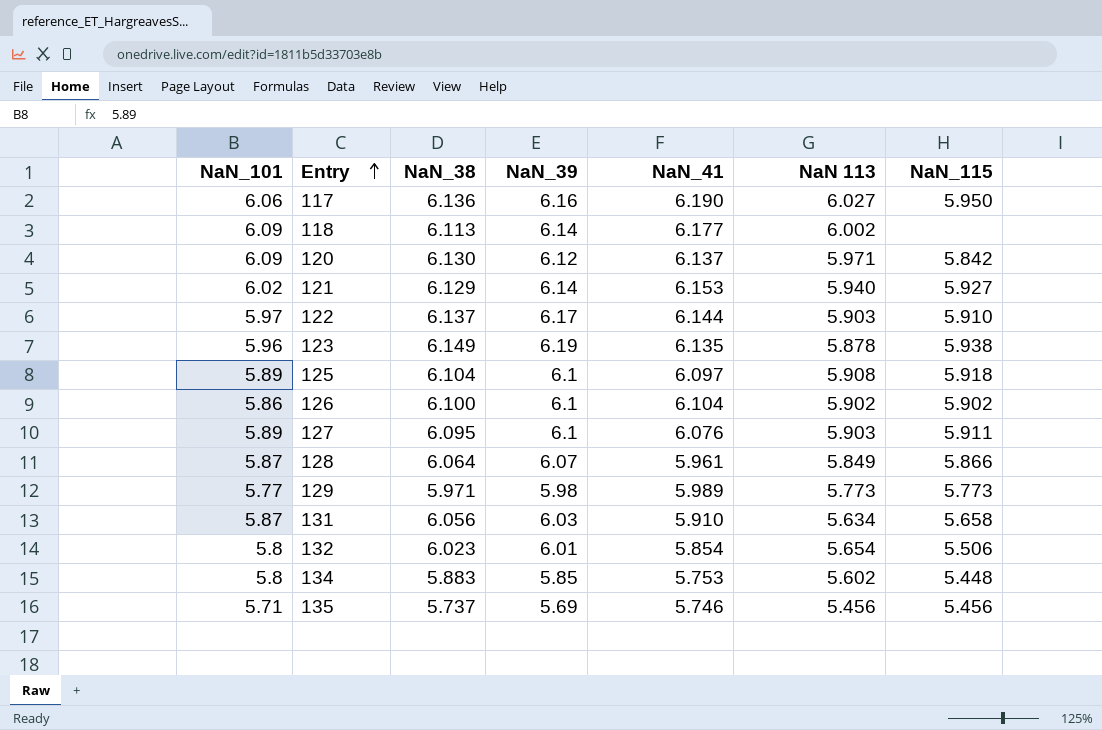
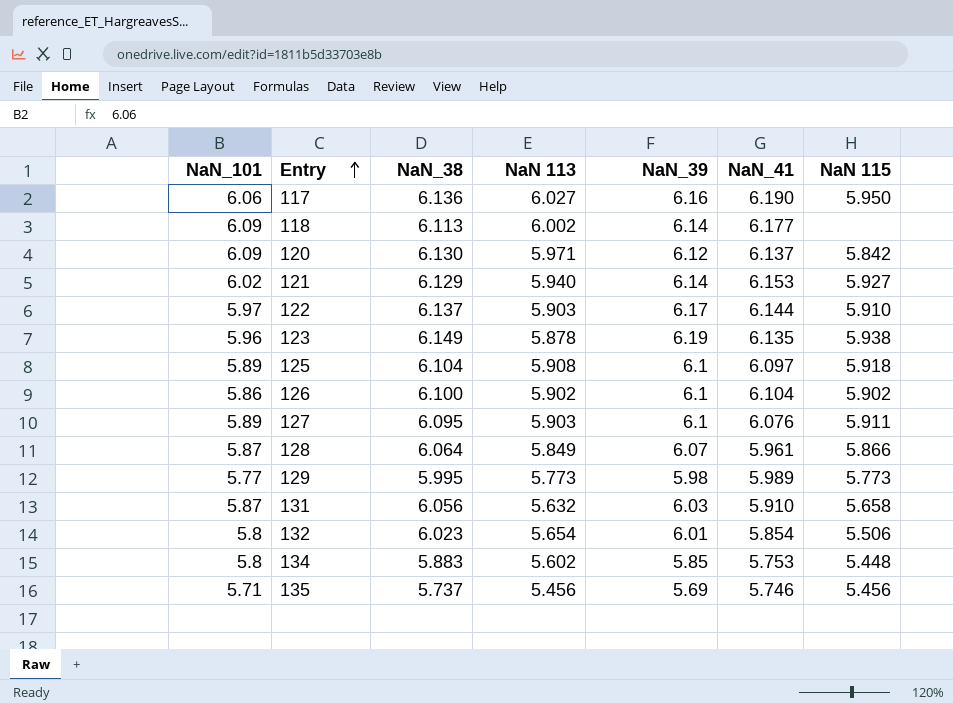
column NaN 113 | position: 6 -> 4
column name: NaN_115 -> NaN 115
129 | NaN_38: 5.971 -> 5.995
131 | NaN 113: 5.634 -> 5.632

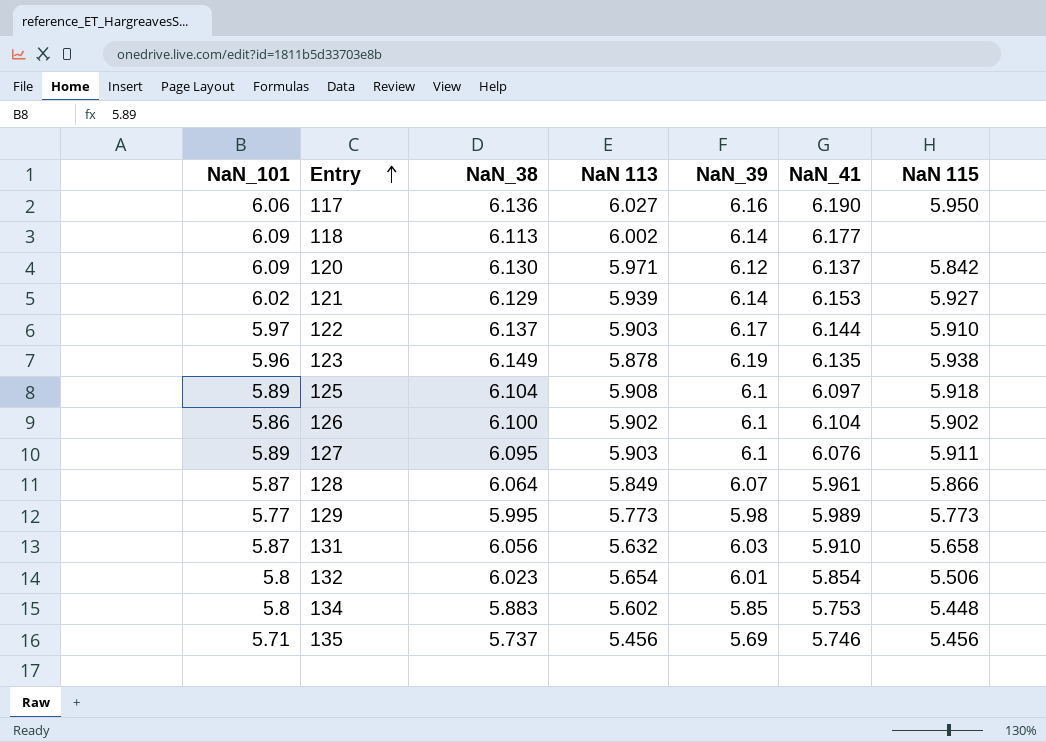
121 | NaN 113: 5.940 -> 5.939

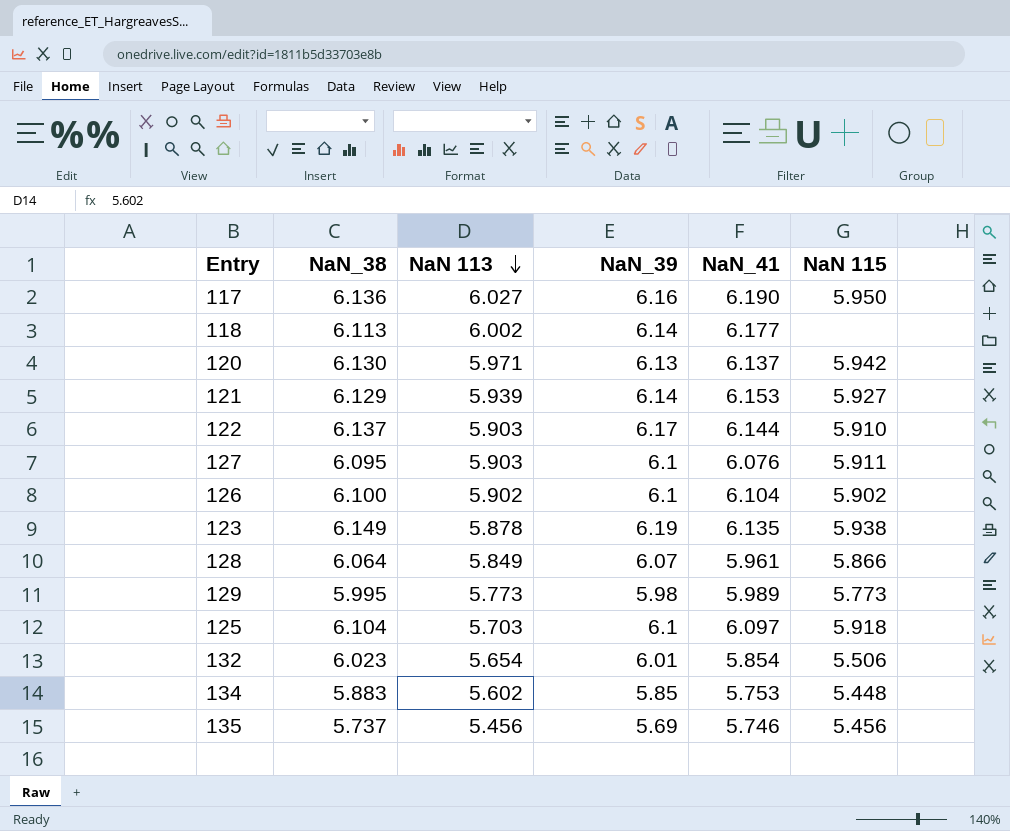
row order: Entry ascending -> NaN 113 descending
column NaN_101 | position: 1 -> none
row 131: 5.87 | 6.056 | 5.632 | 6.03 | 5.910 | 5.658 -> none
120 | NaN_39: 6.12 -> 6.13
120 | NaN 115: 5.842 -> 5.942
125 | NaN 113: 5.908 -> 5.703

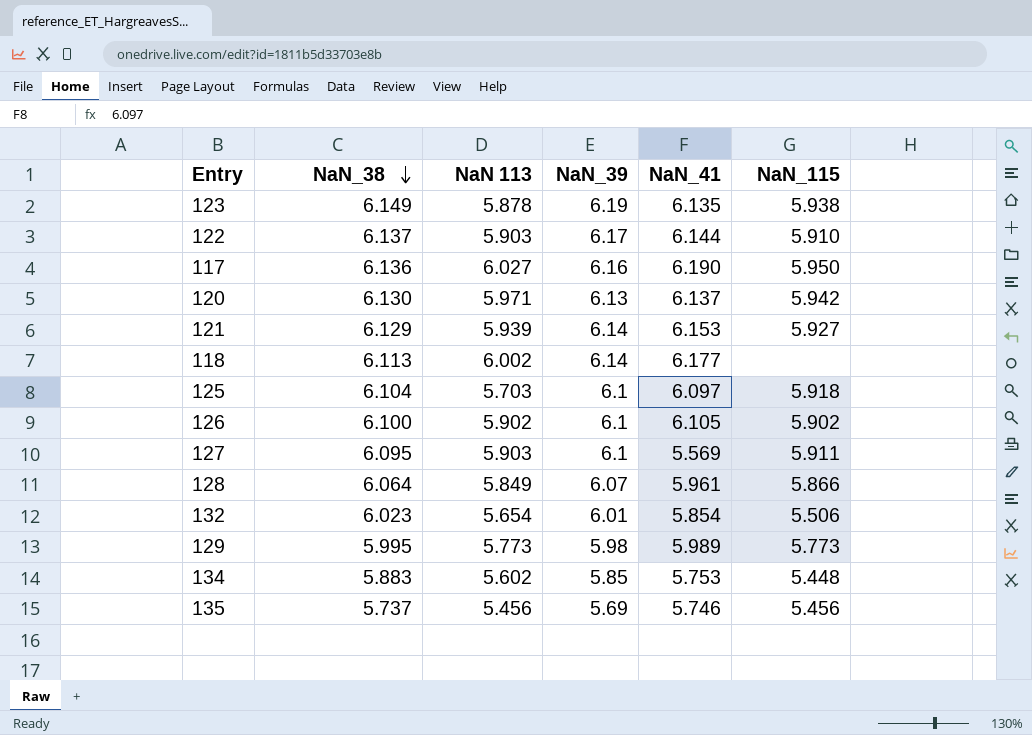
row order: NaN 113 descending -> NaN_38 descending
column name: NaN 115 -> NaN_115
126 | NaN_41: 6.104 -> 6.105
127 | NaN_41: 6.076 -> 5.569

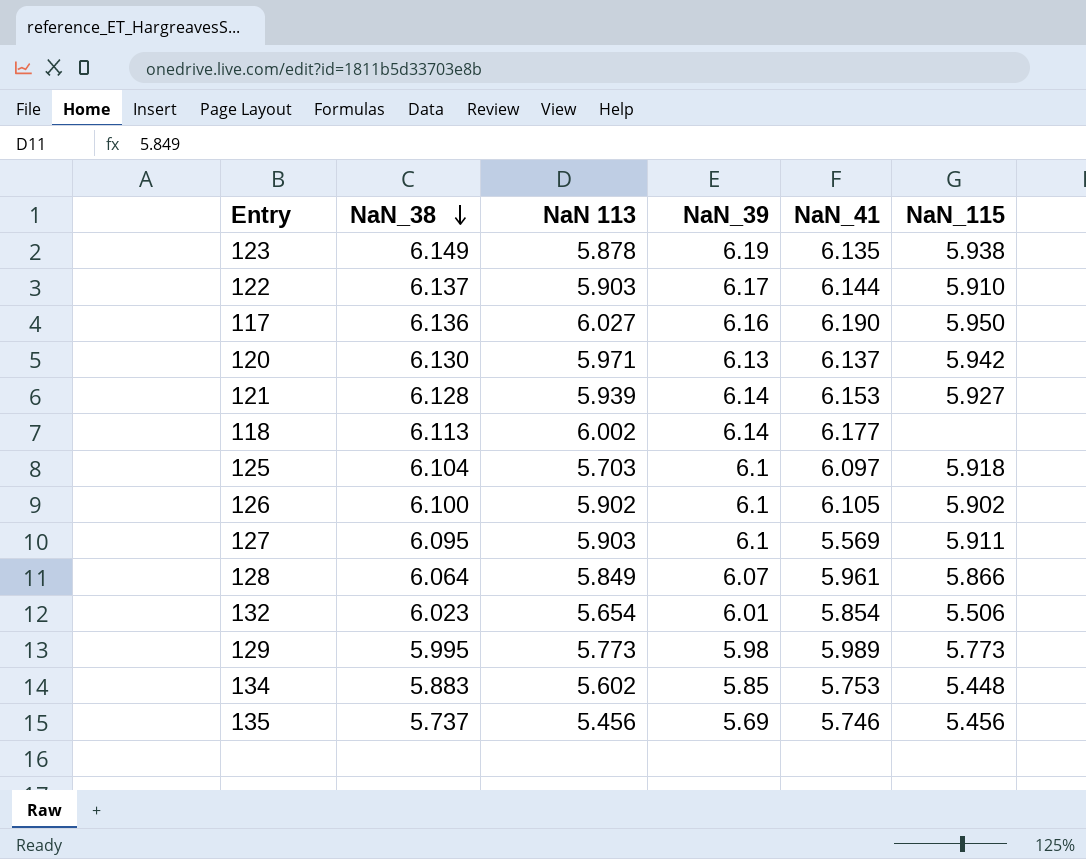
121 | NaN_38: 6.129 -> 6.128

